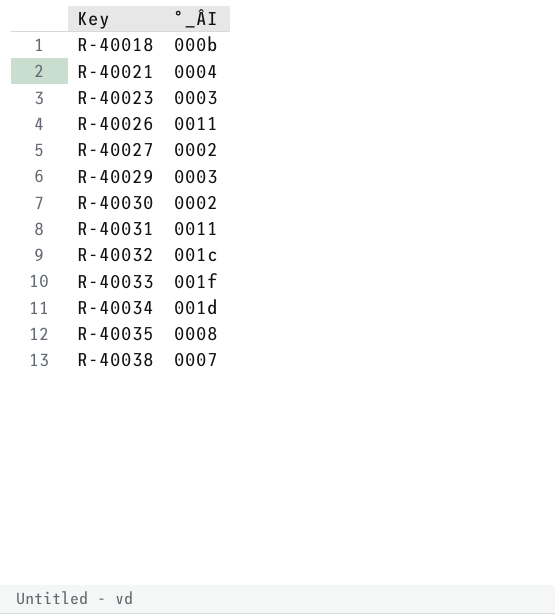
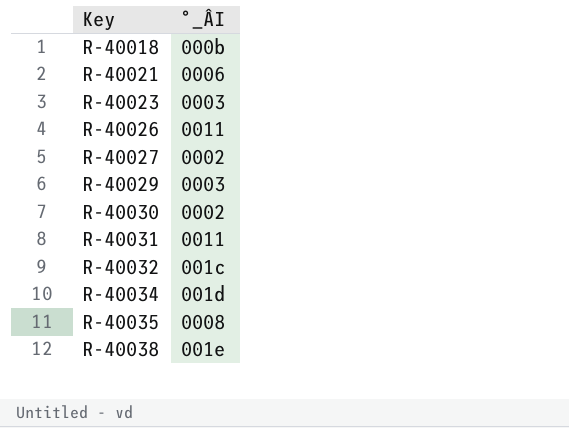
row R-40033: 001f -> none
R-40021 | °_ÂI: 0004 -> 0006
R-40038 | °_ÂI: 0007 -> 001e

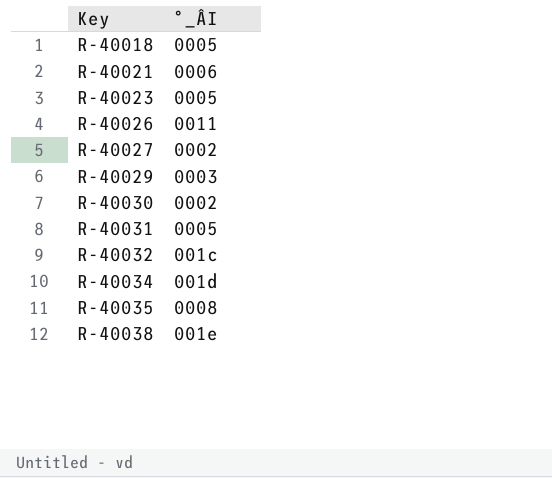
R-40018 | °_ÂI: 000b -> 0005
R-40023 | °_ÂI: 0003 -> 0005
R-40031 | °_ÂI: 0011 -> 0005

